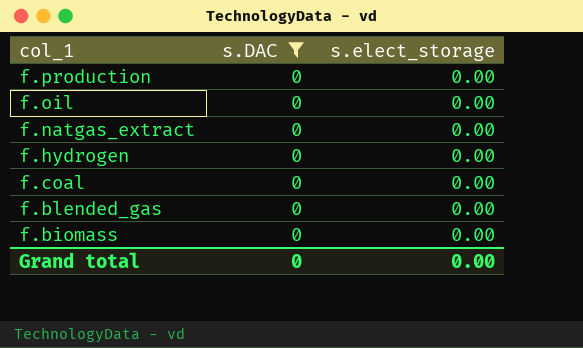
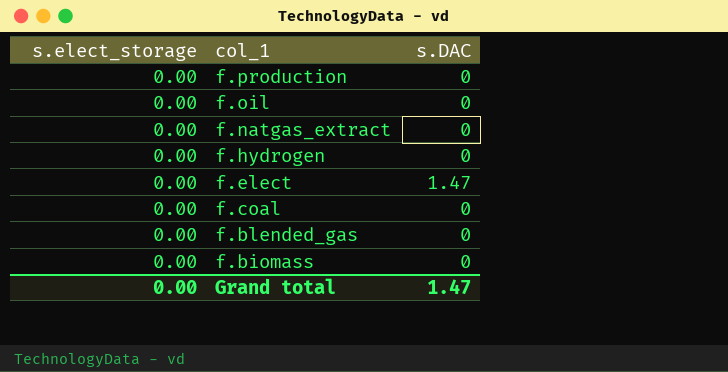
filter: s.DAC = 0 -> none
column s.elect_storage | position: 3 -> 1
Grand total | s.DAC: 0 -> 1.47

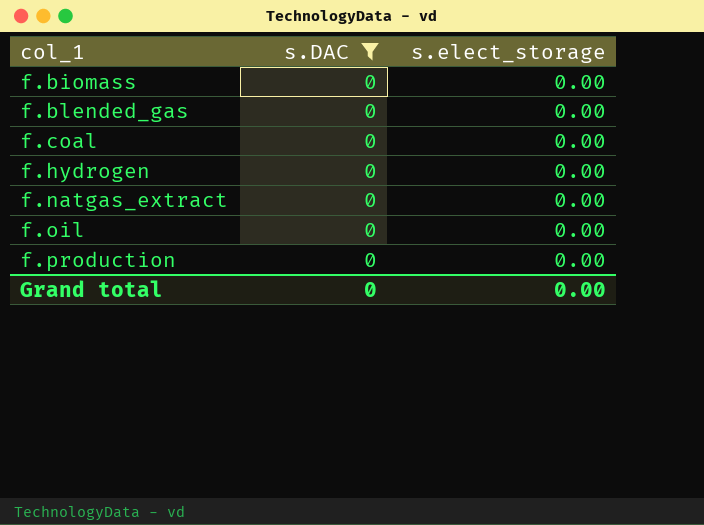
filter: none -> s.DAC = 0
row order: col_1 descending -> col_1 ascending
column s.elect_storage | position: 1 -> 3
Grand total | s.DAC: 1.47 -> 0

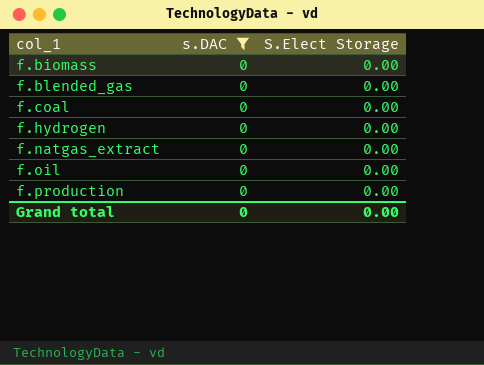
column name: s.elect_storage -> S.Elect Storage

